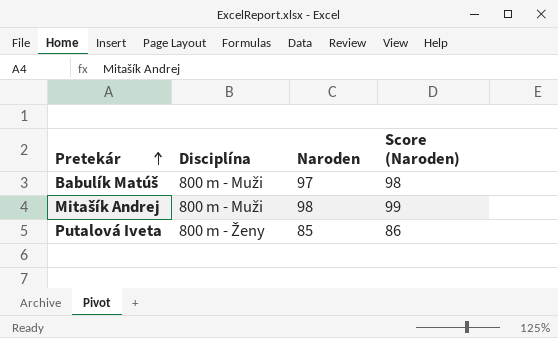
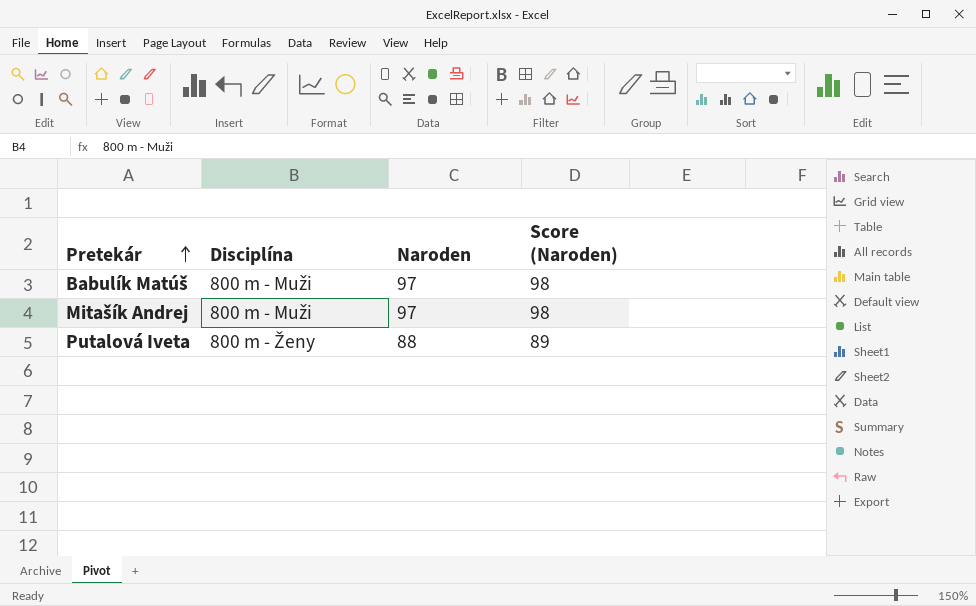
Mitašík Andrej | Naroden: 98 -> 97
Mitašík Andrej | Score (Naroden): 99 -> 98
Putalová Iveta | Naroden: 85 -> 88
Putalová Iveta | Score (Naroden): 86 -> 89

